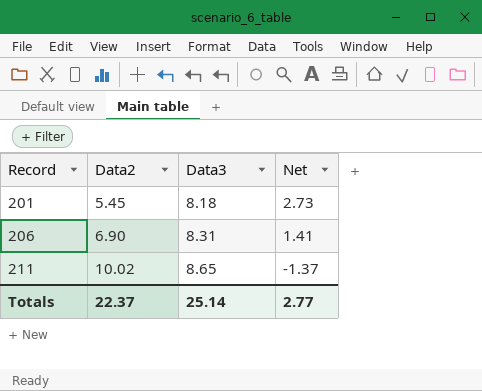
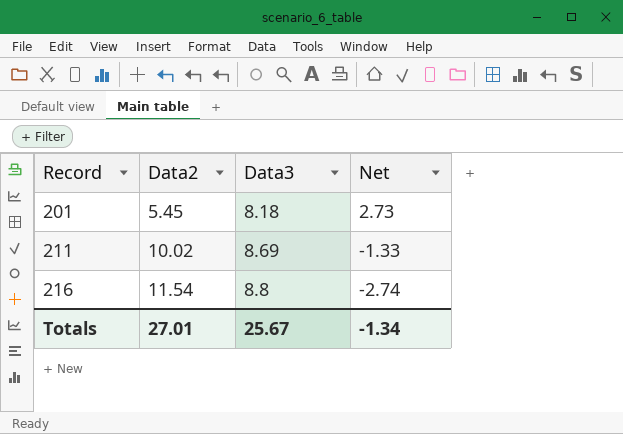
row 206: 6.90 | 8.31 | 1.41 -> none
211 | Data3: 8.65 -> 8.69
211 | Net: -1.37 -> -1.33
row 216: none -> 11.54 | 8.8 | -2.74
Totals | Data2: 22.37 -> 27.01
Totals | Data3: 25.14 -> 25.67
Totals | Net: 2.77 -> -1.34

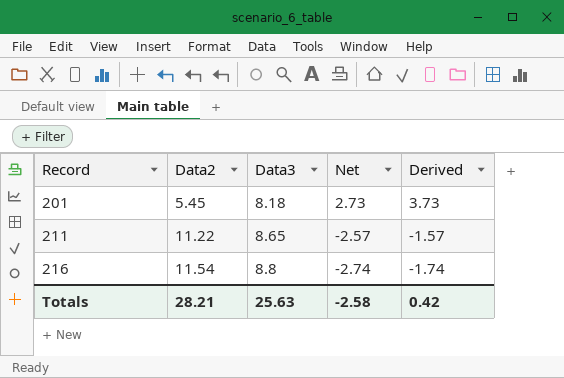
column Derived | formula: none -> [Net] + 1
211 | Data2: 10.02 -> 11.22
211 | Data3: 8.69 -> 8.65
211 | Net: -1.33 -> -2.57
Totals | Data2: 27.01 -> 28.21
Totals | Data3: 25.67 -> 25.63
Totals | Net: -1.34 -> -2.58

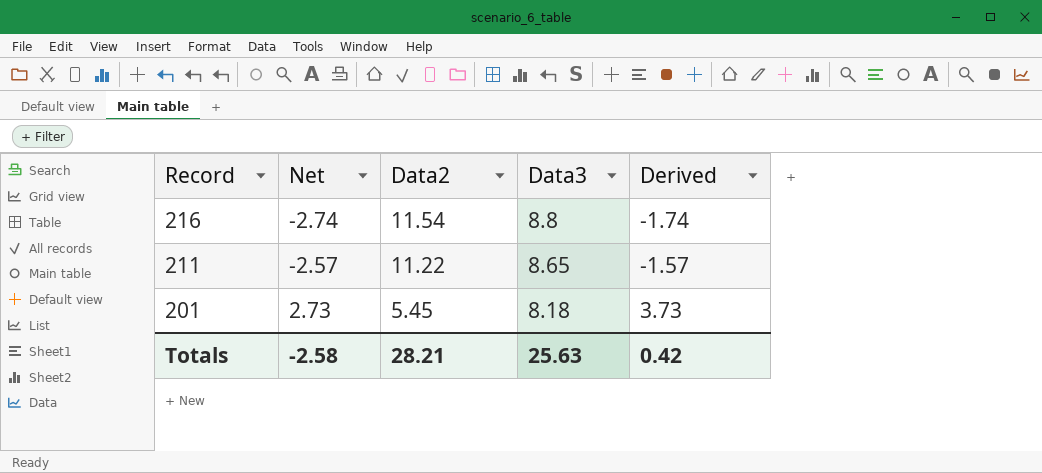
row order: Record ascending -> Record descending
column Net | position: 4 -> 2

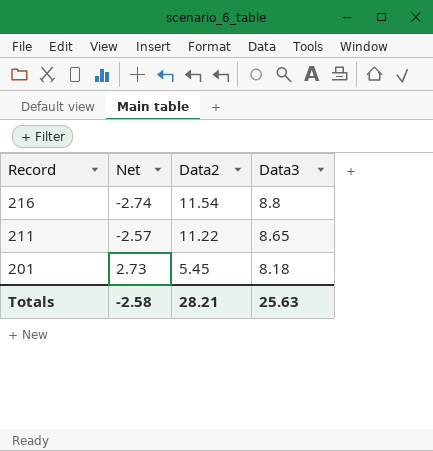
column Derived | formula: [Net] + 1 -> none

